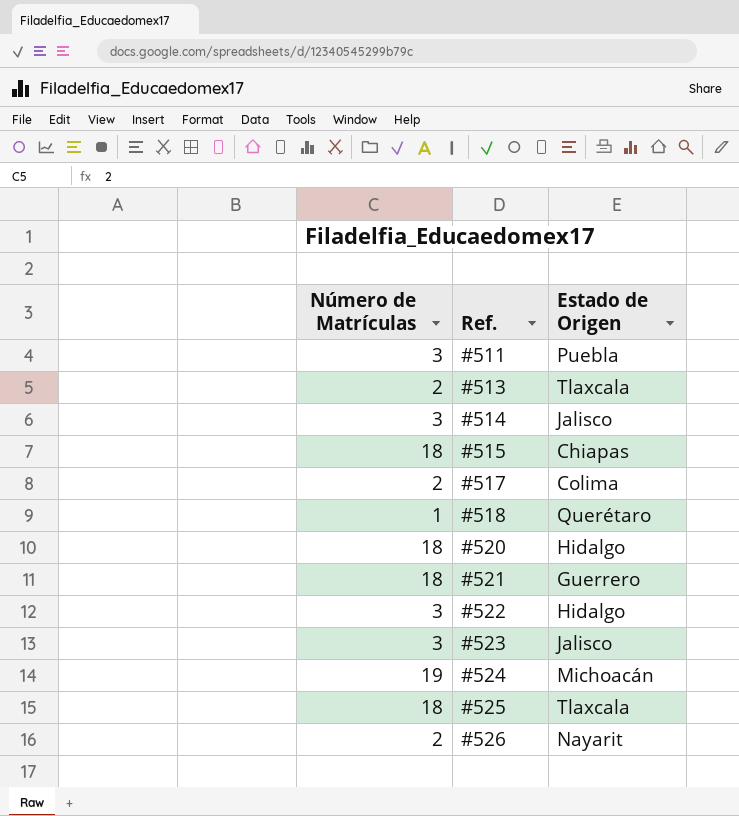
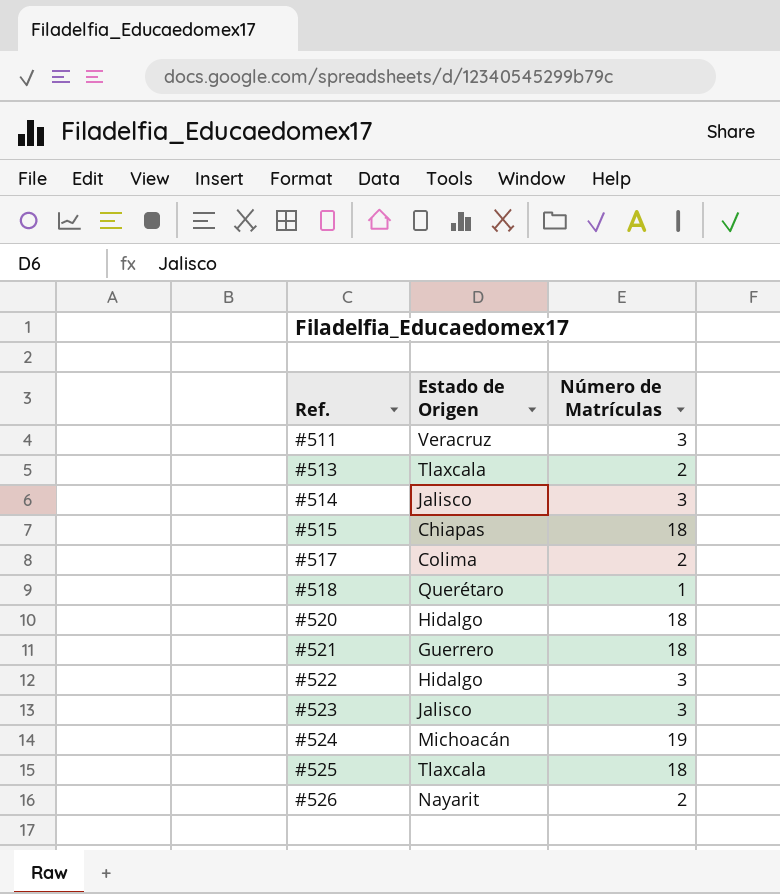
column Número de Matrículas | position: 1 -> 3
#511 | Estado de Origen: Puebla -> Veracruz

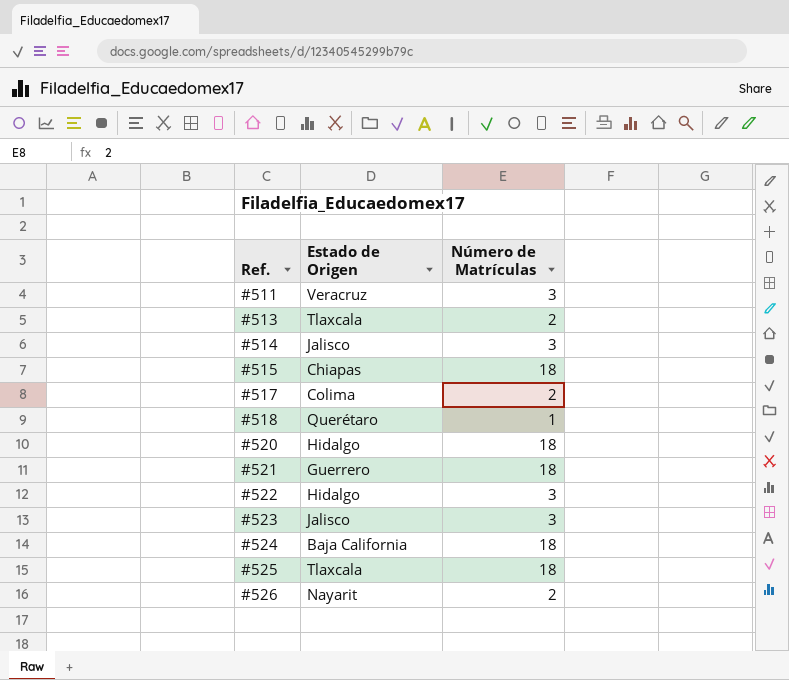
#524 | Estado de Origen: Michoacán -> Baja California
#524 | Número de Matrículas: 19 -> 18

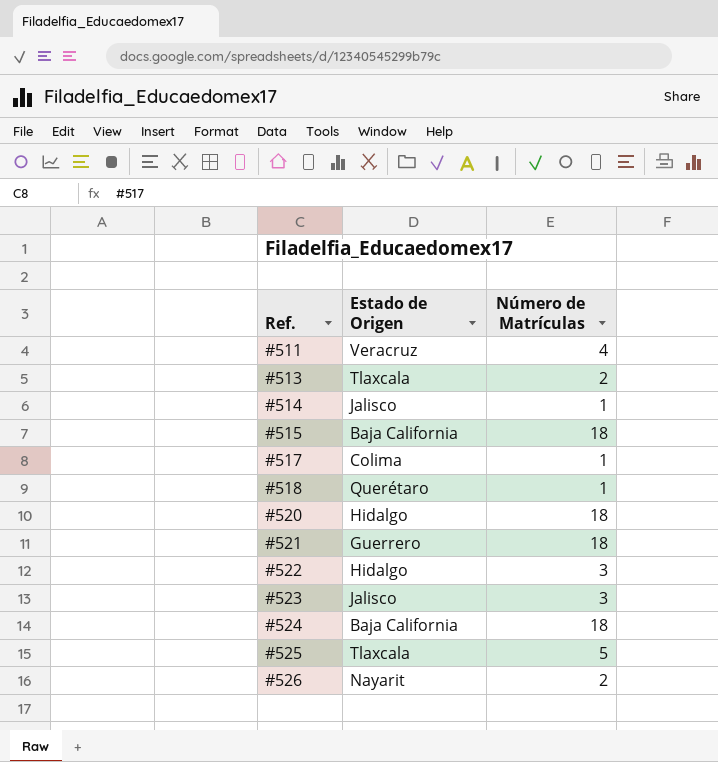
#511 | Número de Matrículas: 3 -> 4
#514 | Número de Matrículas: 3 -> 1
#515 | Estado de Origen: Chiapas -> Baja California
#517 | Número de Matrículas: 2 -> 1
#525 | Número de Matrículas: 18 -> 5

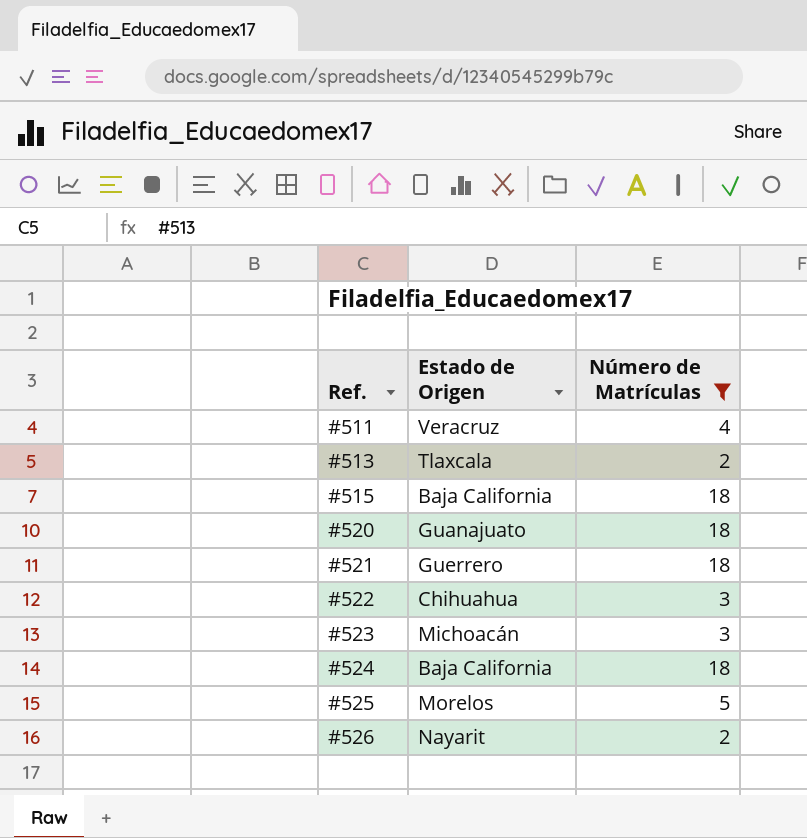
filter: none -> Número de Matrículas != 1
#520 | Estado de Origen: Hidalgo -> Guanajuato
#522 | Estado de Origen: Hidalgo -> Chihuahua
#523 | Estado de Origen: Jalisco -> Michoacán
#525 | Estado de Origen: Tlaxcala -> Morelos

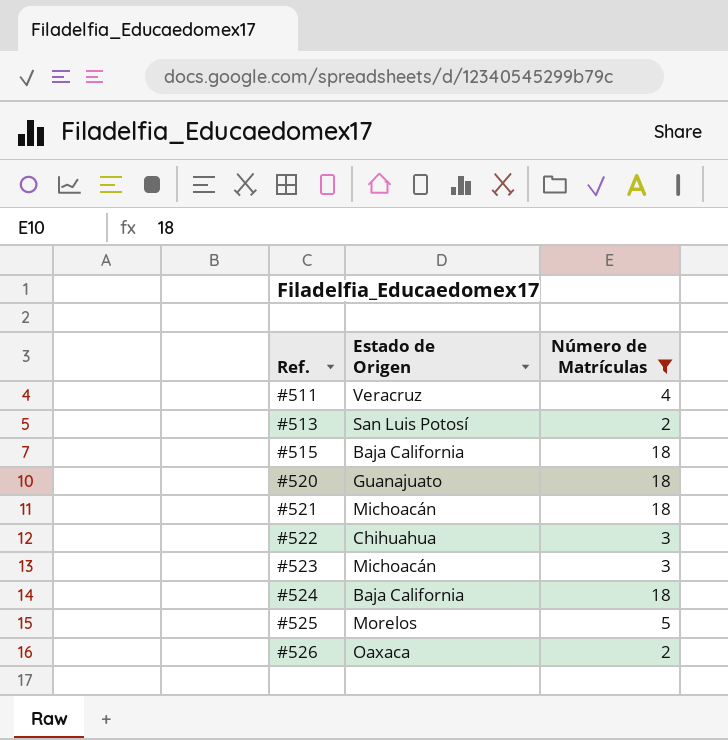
#513 | Estado de Origen: Tlaxcala -> San Luis Potosí
#521 | Estado de Origen: Guerrero -> Michoacán
#526 | Estado de Origen: Nayarit -> Oaxaca

